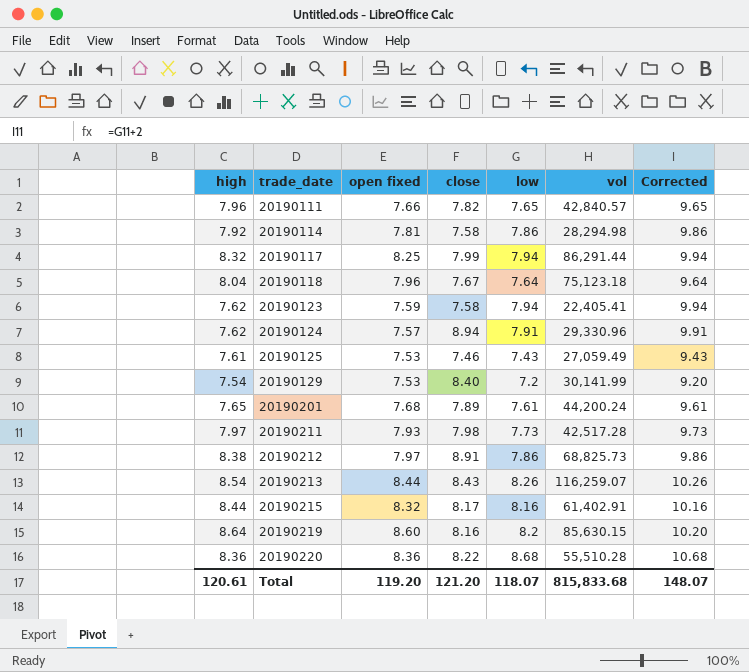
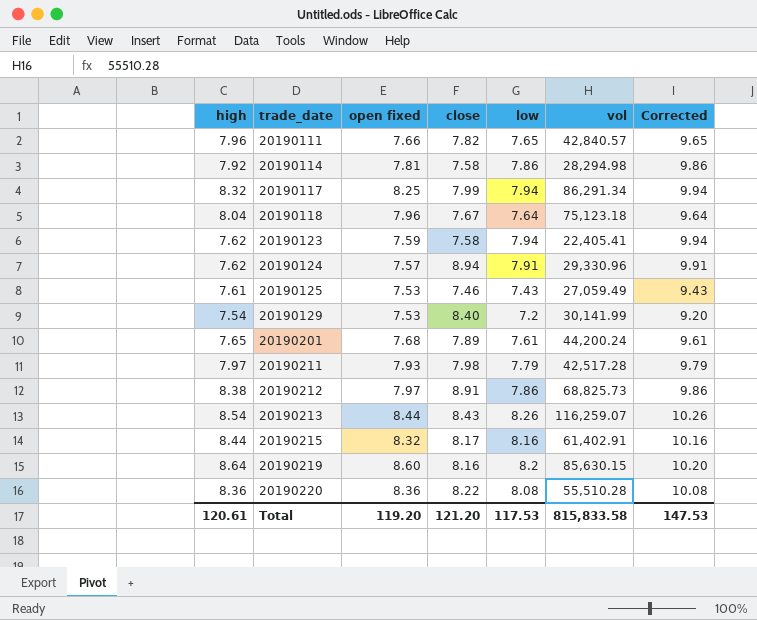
20190117 | vol: 86,291.44 -> 86,291.34
20190211 | low: 7.73 -> 7.79
20190211 | Corrected: 9.73 -> 9.79
20190220 | low: 8.68 -> 8.08
20190220 | Corrected: 10.68 -> 10.08
Total | low: 118.07 -> 117.53
Total | vol: 815,833.68 -> 815,833.58
Total | Corrected: 148.07 -> 147.53

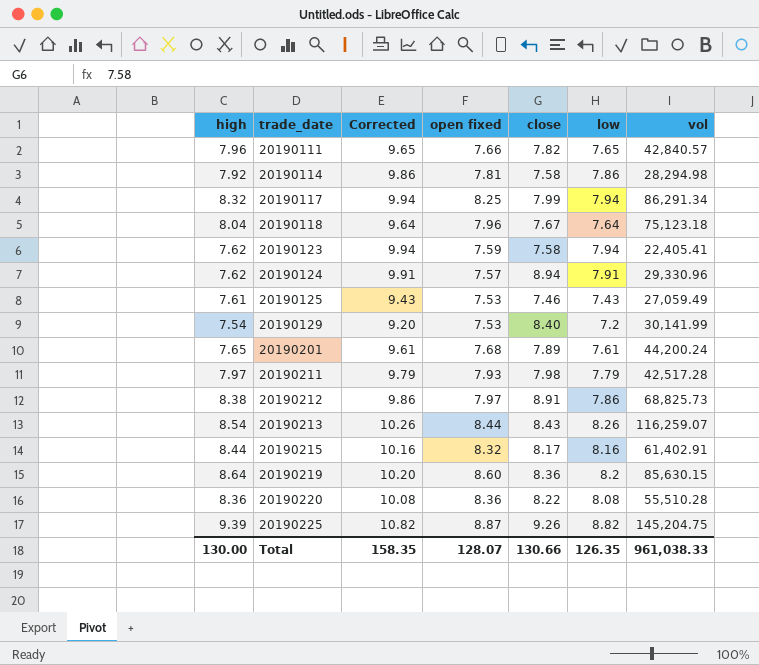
column Corrected | position: 7 -> 3
20190219 | close: 8.16 -> 8.36
row 20190225: none -> 9.39 | 10.82 | 8.87 | 9.26 | 8.82 | 145,204.75
Total | high: 120.61 -> 130.00
Total | Corrected: 147.53 -> 158.35
Total | open fixed: 119.20 -> 128.07
Total | close: 121.20 -> 130.66
Total | low: 117.53 -> 126.35
Total | vol: 815,833.58 -> 961,038.33

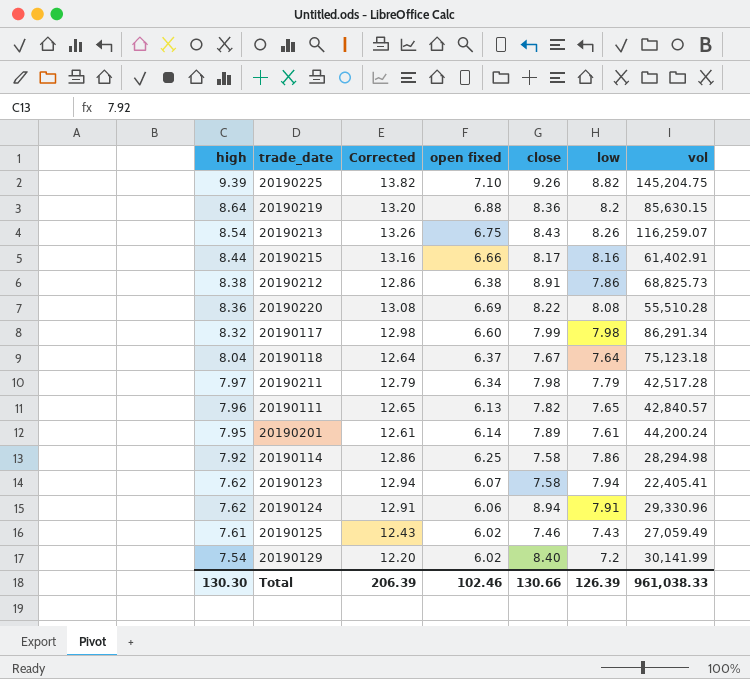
row order: trade_date ascending -> high descending
column Corrected | formula: [low] + 2 -> [low] + 5
20190225 | open fixed: 8.87 -> 7.10
20190219 | open fixed: 8.60 -> 6.88
20190213 | open fixed: 8.44 -> 6.75
20190215 | open fixed: 8.32 -> 6.66
20190212 | open fixed: 7.97 -> 6.38
20190220 | open fixed: 8.36 -> 6.69
20190117 | open fixed: 8.25 -> 6.60
20190117 | low: 7.94 -> 7.98
20190118 | open fixed: 7.96 -> 6.37
20190211 | open fixed: 7.93 -> 6.34
20190111 | open fixed: 7.66 -> 6.13
20190201 | high: 7.65 -> 7.95
20190201 | open fixed: 7.68 -> 6.14
20190114 | open fixed: 7.81 -> 6.25
20190123 | open fixed: 7.59 -> 6.07
20190124 | open fixed: 7.57 -> 6.06
20190125 | open fixed: 7.53 -> 6.02
20190129 | open fixed: 7.53 -> 6.02
Total | high: 130.00 -> 130.30
Total | Corrected: 158.35 -> 206.39
Total | open fixed: 128.07 -> 102.46
Total | low: 126.35 -> 126.39

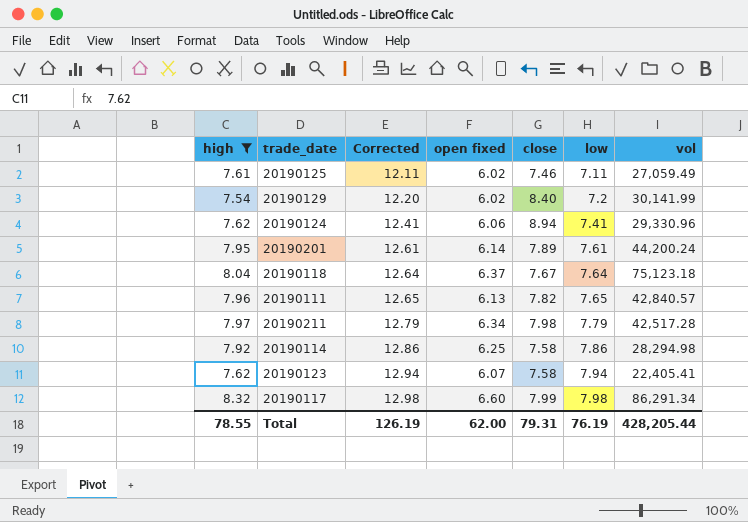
filter: none -> high <= 8.32
row order: high descending -> Corrected ascending
20190125 | Corrected: 12.43 -> 12.11
20190125 | low: 7.43 -> 7.11
20190124 | Corrected: 12.91 -> 12.41
20190124 | low: 7.91 -> 7.41
Total | high: 130.30 -> 78.55
Total | Corrected: 206.39 -> 126.19
Total | open fixed: 102.46 -> 62.00
Total | close: 130.66 -> 79.31
Total | low: 126.39 -> 76.19
Total | vol: 961,038.33 -> 428,205.44

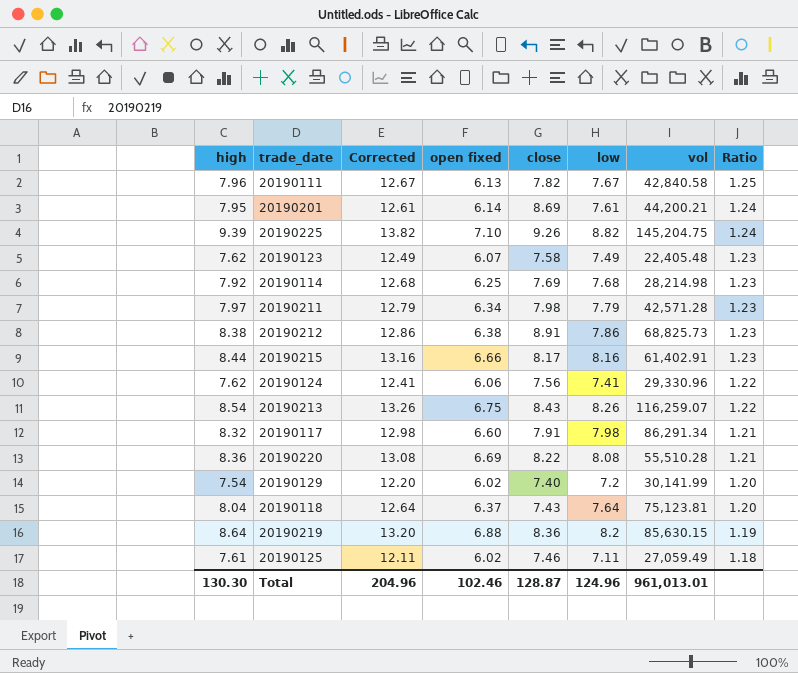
filter: high <= 8.32 -> none
row order: Corrected ascending -> Ratio descending
column Ratio | formula: none -> [low] / [open fixed]
20190111 | Corrected: 12.65 -> 12.67
20190111 | low: 7.65 -> 7.67
20190111 | vol: 42,840.57 -> 42,840.58
20190201 | close: 7.89 -> 8.69
20190201 | vol: 44,200.24 -> 44,200.21
20190123 | Corrected: 12.94 -> 12.49
20190123 | low: 7.94 -> 7.49
20190123 | vol: 22,405.41 -> 22,405.48
20190114 | Corrected: 12.86 -> 12.68
20190114 | close: 7.58 -> 7.69
20190114 | low: 7.86 -> 7.68
20190114 | vol: 28,294.98 -> 28,214.98
20190211 | vol: 42,517.28 -> 42,571.28
20190124 | close: 8.94 -> 7.56
20190117 | close: 7.99 -> 7.91
20190129 | close: 8.40 -> 7.40
20190118 | close: 7.67 -> 7.43
20190118 | vol: 75,123.18 -> 75,123.81
Total | high: 78.55 -> 130.30
Total | Corrected: 126.19 -> 204.96
Total | open fixed: 62.00 -> 102.46
Total | close: 79.31 -> 128.87
Total | low: 76.19 -> 124.96
Total | vol: 428,205.44 -> 961,013.01

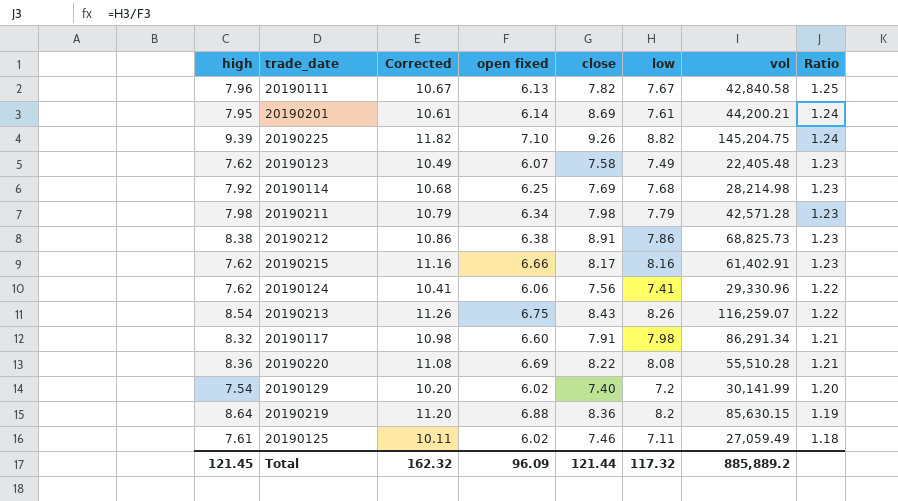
column Corrected | formula: [low] + 5 -> [low] + 3
row 20190118: 8.04 | 12.64 | 6.37 | 7.43 | 7.64 | 75,123.81 | 1.20 -> none
20190211 | high: 7.97 -> 7.98
20190215 | high: 8.44 -> 7.62
Total | high: 130.30 -> 121.45
Total | Corrected: 204.96 -> 162.32
Total | open fixed: 102.46 -> 96.09
Total | close: 128.87 -> 121.44
Total | low: 124.96 -> 117.32
Total | vol: 961,013.01 -> 885,889.2

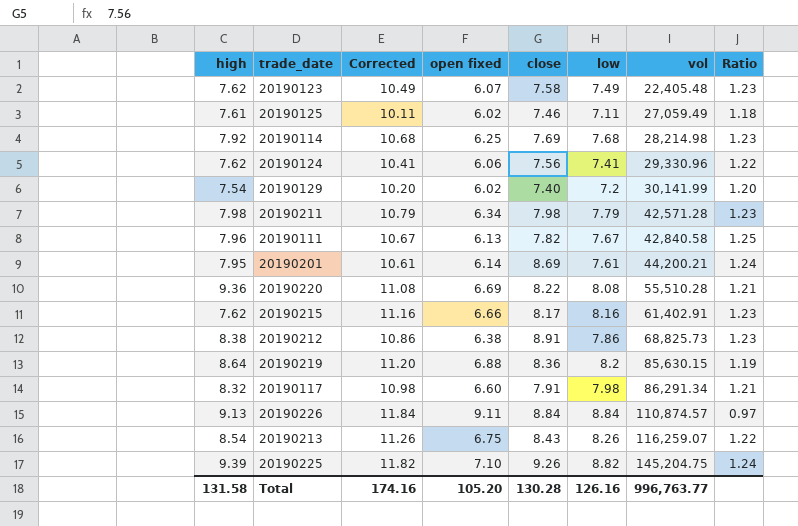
row order: Ratio descending -> vol ascending
20190220 | high: 8.36 -> 9.36
row 20190226: none -> 9.13 | 11.84 | 9.11 | 8.84 | 8.84 | 110,874.57 | 0.97
Total | high: 121.45 -> 131.58
Total | Corrected: 162.32 -> 174.16
Total | open fixed: 96.09 -> 105.20
Total | close: 121.44 -> 130.28
Total | low: 117.32 -> 126.16
Total | vol: 885,889.2 -> 996,763.77

